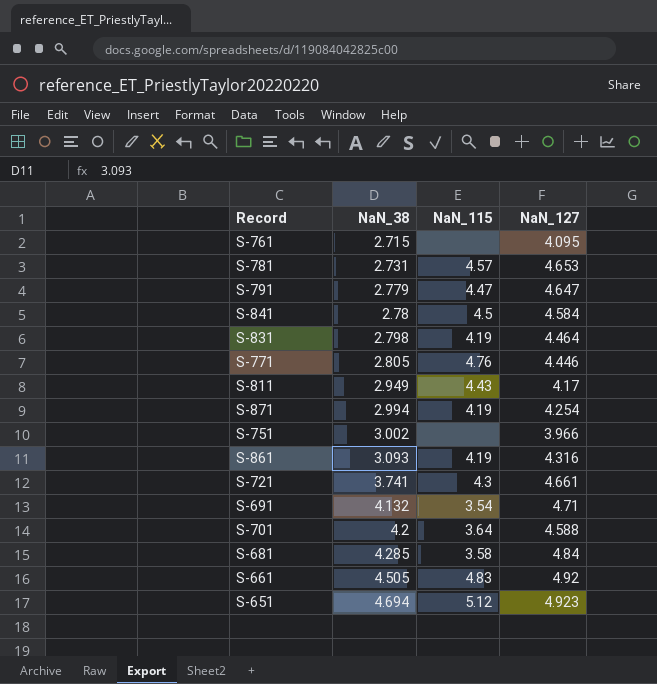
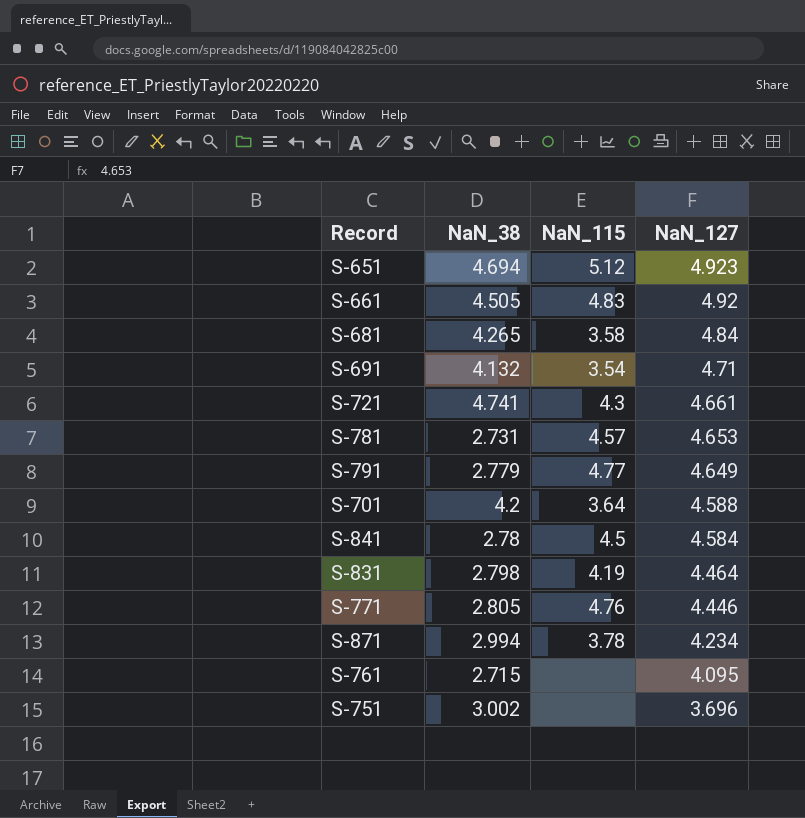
row order: NaN_38 ascending -> NaN_127 descending
row S-811: 2.949 | 4.43 | 4.17 -> none
row S-861: 3.093 | 4.19 | 4.316 -> none
S-681 | NaN_38: 4.285 -> 4.265
S-721 | NaN_38: 3.741 -> 4.741
S-791 | NaN_115: 4.47 -> 4.77
S-791 | NaN_127: 4.647 -> 4.649
S-871 | NaN_115: 4.19 -> 3.78
S-871 | NaN_127: 4.254 -> 4.234
S-751 | NaN_127: 3.966 -> 3.696

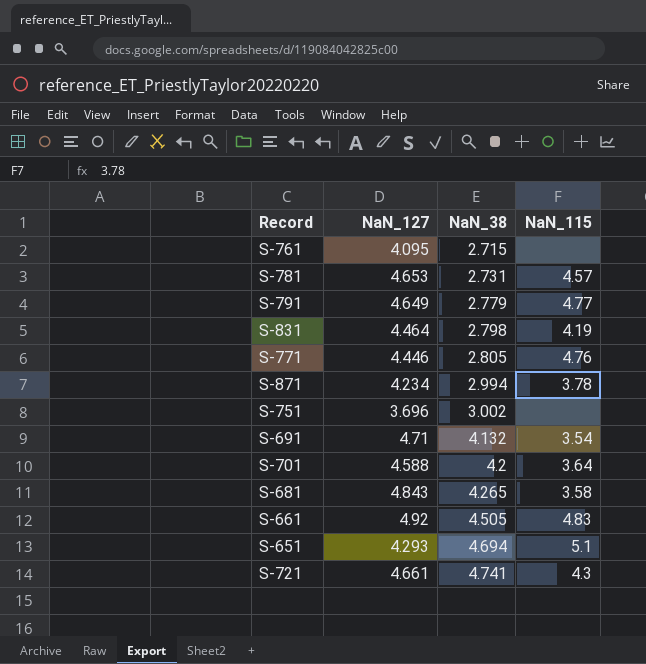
row order: NaN_127 descending -> NaN_38 ascending
column NaN_127 | position: 4 -> 2
row S-841: 2.78 | 4.5 | 4.584 -> none
S-681 | NaN_127: 4.84 -> 4.843
S-651 | NaN_127: 4.923 -> 4.293
S-651 | NaN_115: 5.12 -> 5.1

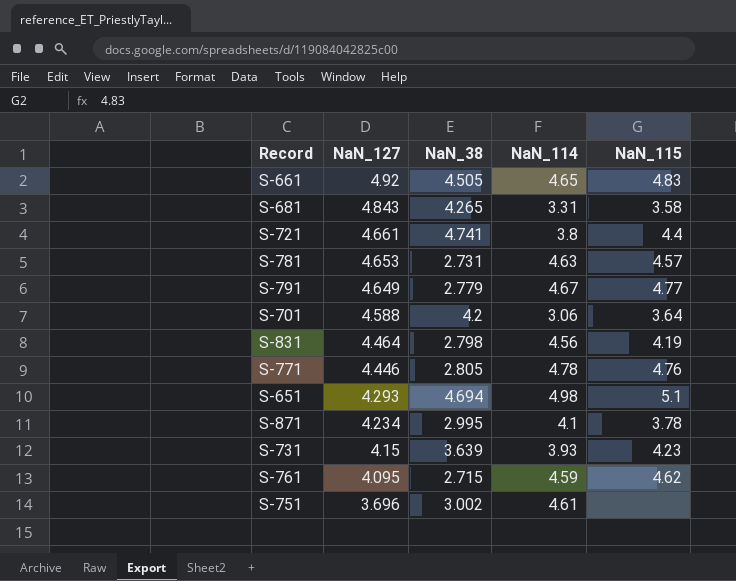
row order: NaN_38 ascending -> NaN_127 descending
column NaN_114 | position: none -> 4
row S-691: 4.71 | 4.132 | 3.54 -> none
S-721 | NaN_115: 4.3 -> 4.4
S-871 | NaN_38: 2.994 -> 2.995
row S-731: none -> 4.15 | 3.639 | 3.93 | 4.23
S-761 | NaN_115: none -> 4.62

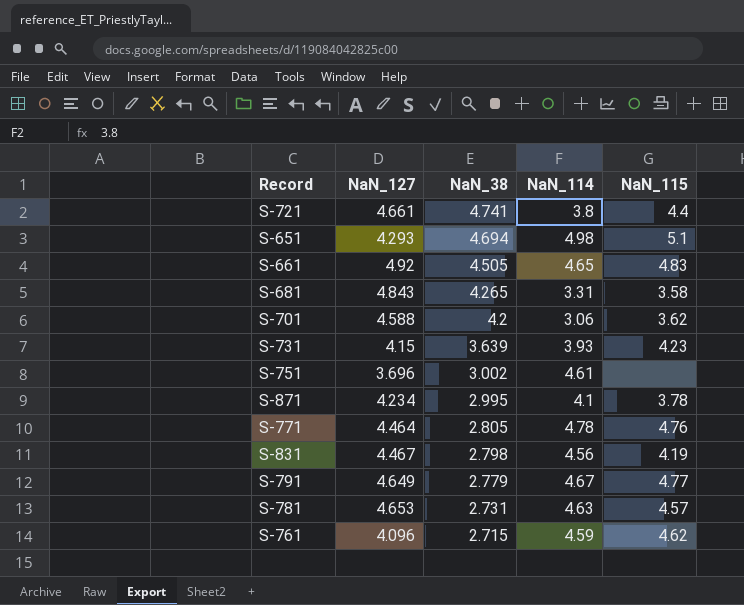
row order: NaN_127 descending -> NaN_38 descending
S-701 | NaN_115: 3.64 -> 3.62
S-771 | NaN_127: 4.446 -> 4.464
S-831 | NaN_127: 4.464 -> 4.467
S-761 | NaN_127: 4.095 -> 4.096

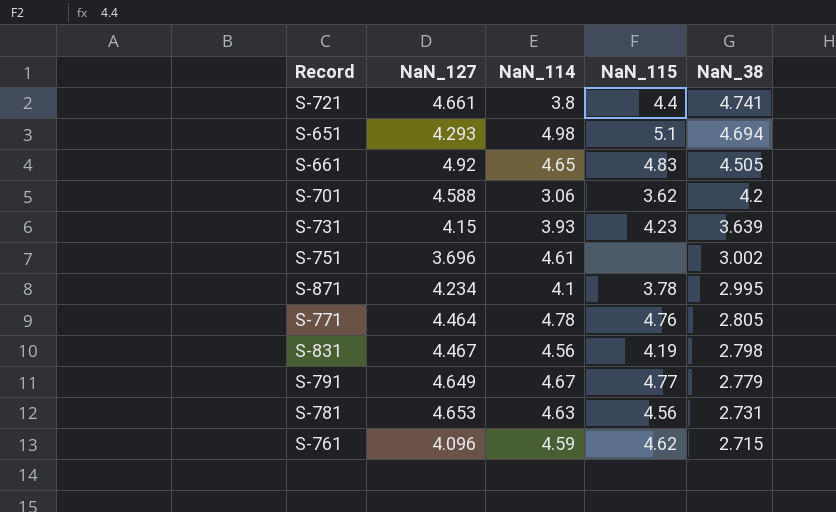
column NaN_38 | position: 3 -> 5
row S-681: 4.843 | 4.265 | 3.31 | 3.58 -> none
S-781 | NaN_115: 4.57 -> 4.56

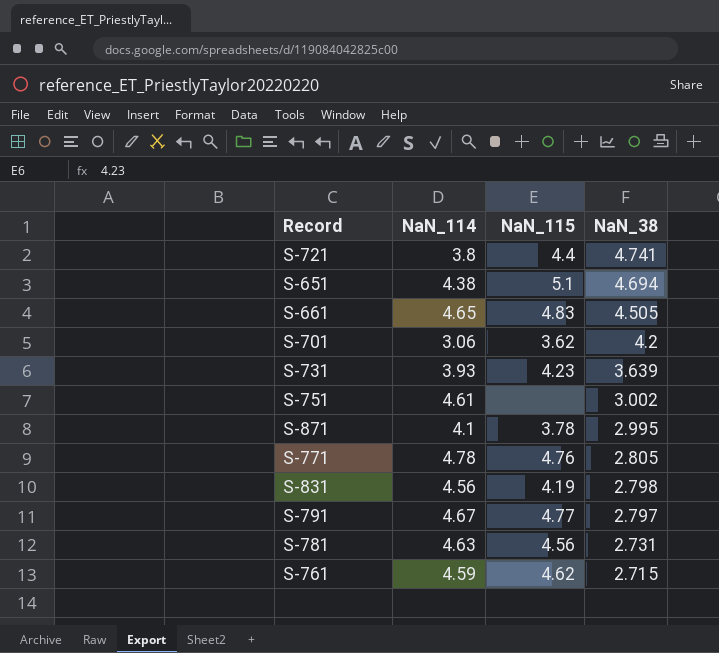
column NaN_127 | position: 2 -> none
S-651 | NaN_114: 4.98 -> 4.38
S-791 | NaN_38: 2.779 -> 2.797

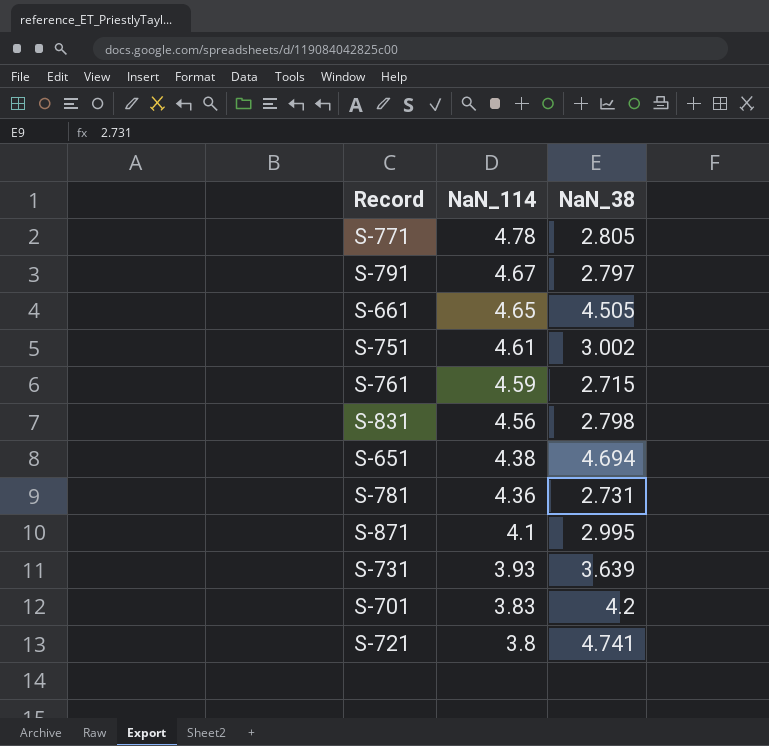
row order: NaN_38 descending -> NaN_114 descending
column NaN_115 | position: 3 -> none
S-781 | NaN_114: 4.63 -> 4.36
S-701 | NaN_114: 3.06 -> 3.83

